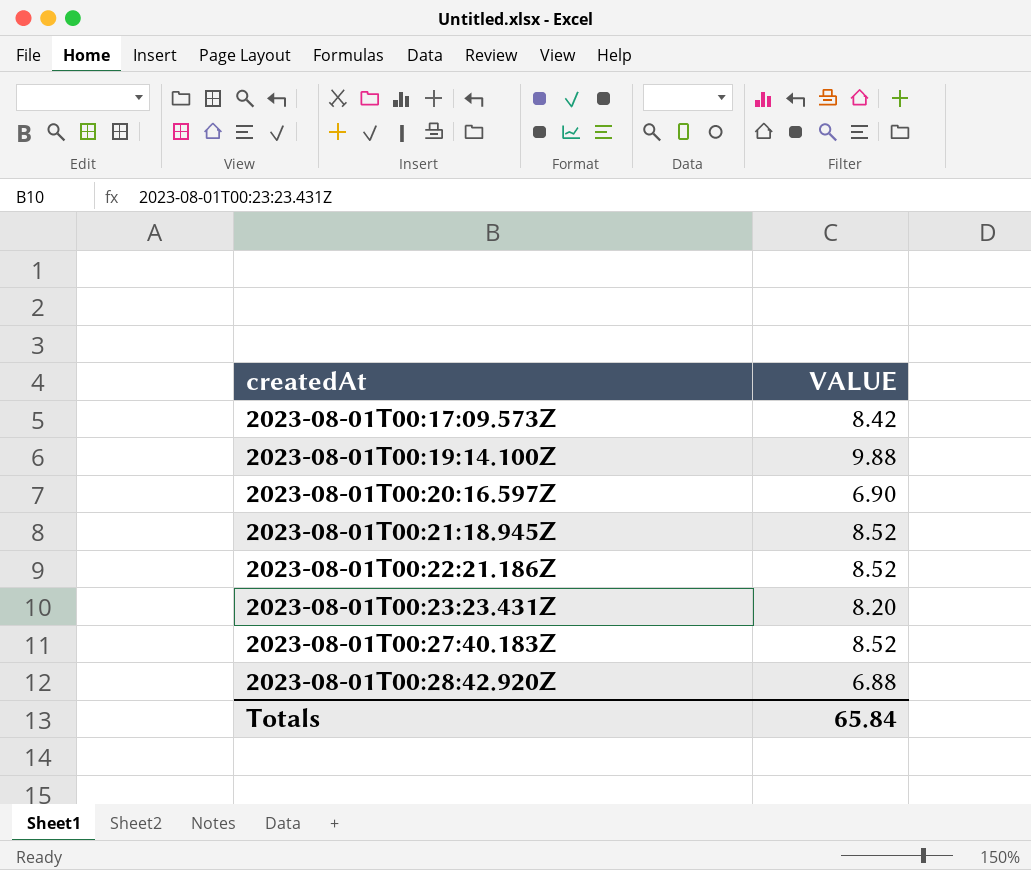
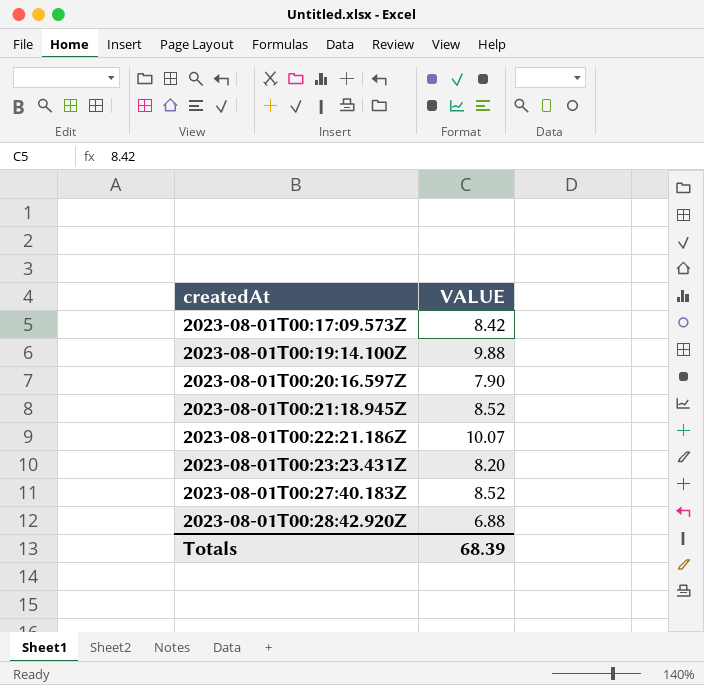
2023-08-01T00:20:16.597Z | VALUE: 6.90 -> 7.90
2023-08-01T00:22:21.186Z | VALUE: 8.52 -> 10.07
Totals | VALUE: 65.84 -> 68.39

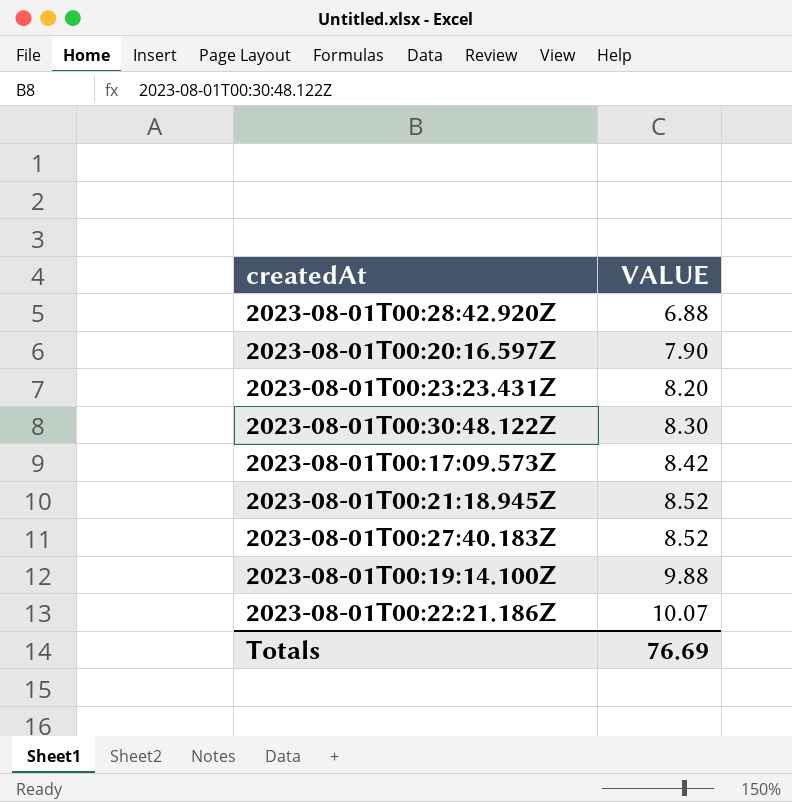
row order: createdAt ascending -> VALUE ascending
row 2023-08-01T00:30:48.122Z: none -> 8.30
Totals | VALUE: 68.39 -> 76.69

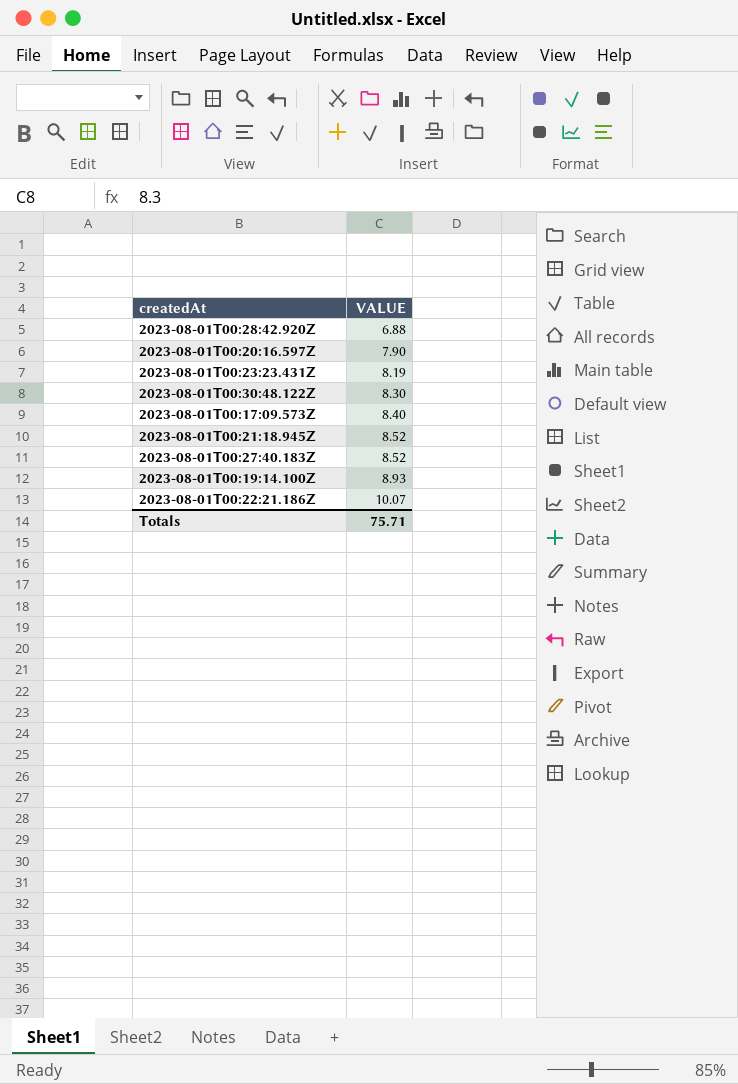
2023-08-01T00:23:23.431Z | VALUE: 8.20 -> 8.19
2023-08-01T00:17:09.573Z | VALUE: 8.42 -> 8.40
2023-08-01T00:19:14.100Z | VALUE: 9.88 -> 8.93
Totals | VALUE: 76.69 -> 75.71

